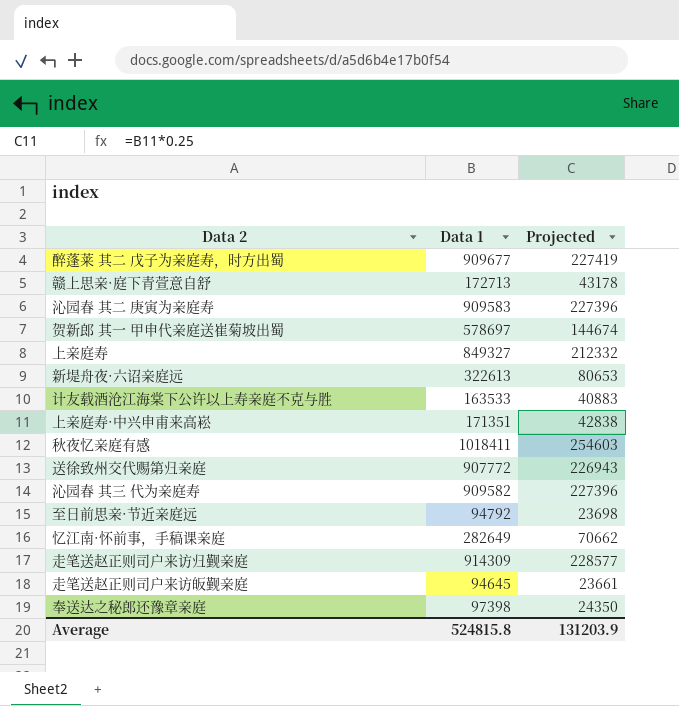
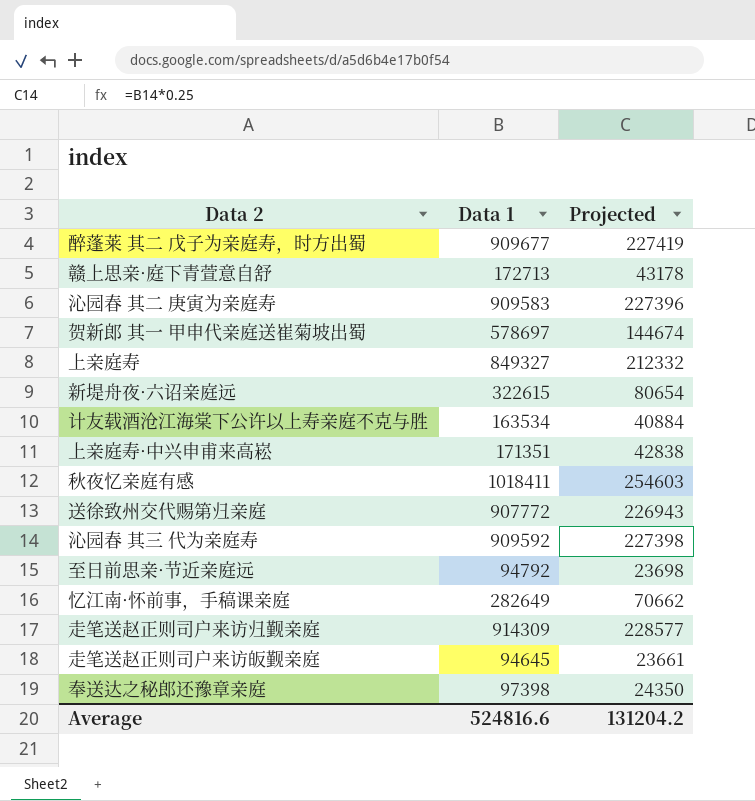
新堤舟夜·六诏亲庭远 | Data 1: 322613 -> 322615
新堤舟夜·六诏亲庭远 | Projected: 80653 -> 80654
计友载酒沧江海棠下公许以上寿亲庭不克与胜 | Data 1: 163533 -> 163534
计友载酒沧江海棠下公许以上寿亲庭不克与胜 | Projected: 40883 -> 40884
沁园春 其三 代为亲庭寿 | Data 1: 909582 -> 909592
沁园春 其三 代为亲庭寿 | Projected: 227396 -> 227398
Average | Data 1: 524815.8 -> 524816.6
Average | Projected: 131203.9 -> 131204.2

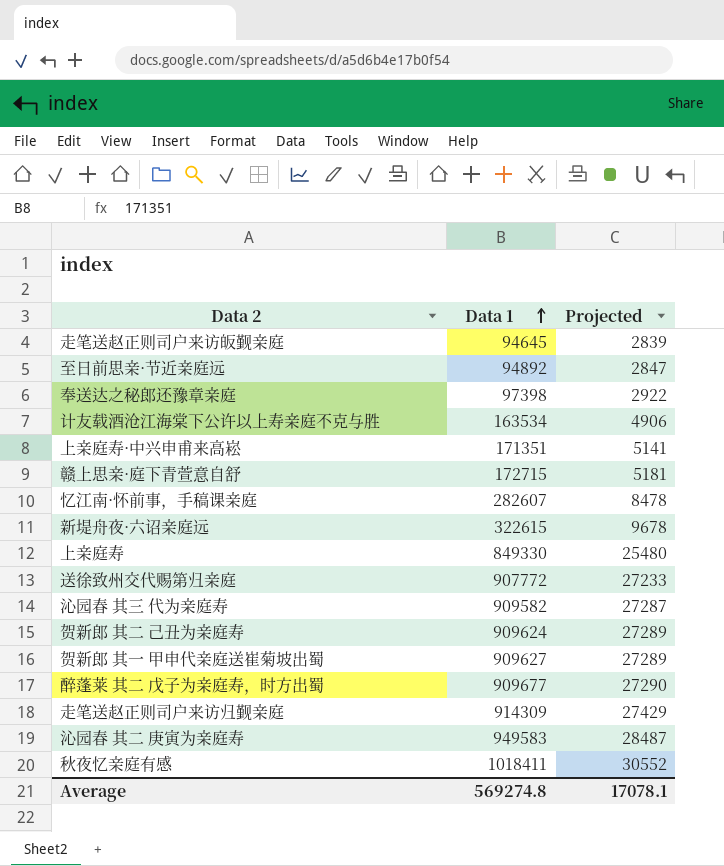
row order: none -> Data 1 ascending
column Projected | formula: [Data 1] * 0.25 -> [Data 1] * 0.03
至日前思亲·节近亲庭远 | Data 1: 94792 -> 94892
赣上思亲·庭下青萱意自舒 | Data 1: 172713 -> 172715
忆江南·怀前事，手稿课亲庭 | Data 1: 282649 -> 282607
上亲庭寿 | Data 1: 849327 -> 849330
沁园春 其三 代为亲庭寿 | Data 1: 909592 -> 909582
row 贺新郎 其二 己丑为亲庭寿: none -> 909624 | 27289
贺新郎 其一 甲申代亲庭送崔菊坡出蜀 | Data 1: 578697 -> 909627
沁园春 其二 庚寅为亲庭寿 | Data 1: 909583 -> 949583
Average | Data 1: 524816.6 -> 569274.8
Average | Projected: 131204.2 -> 17078.1

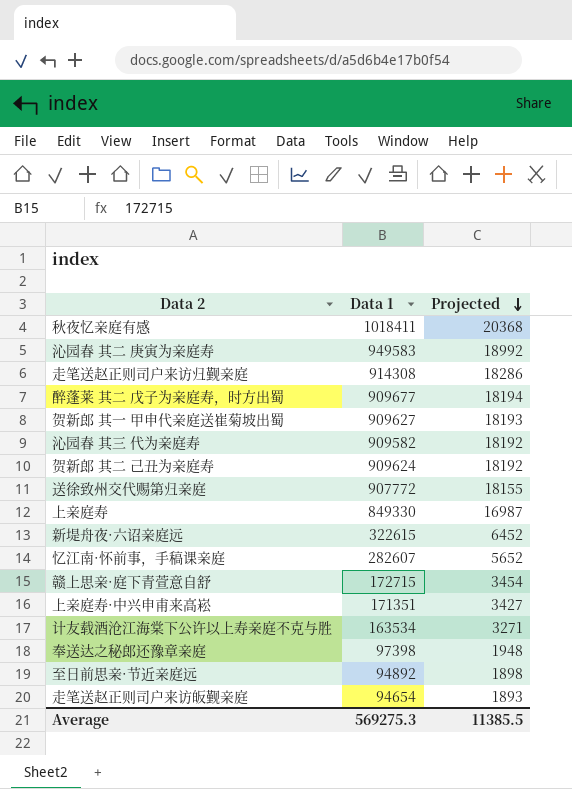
row order: Data 1 ascending -> Projected descending
column Projected | formula: [Data 1] * 0.03 -> [Data 1] * 0.02
走笔送赵正则司户来访归觐亲庭 | Data 1: 914309 -> 914308
走笔送赵正则司户来访皈觐亲庭 | Data 1: 94645 -> 94654
Average | Data 1: 569274.8 -> 569275.3
Average | Projected: 17078.1 -> 11385.5

